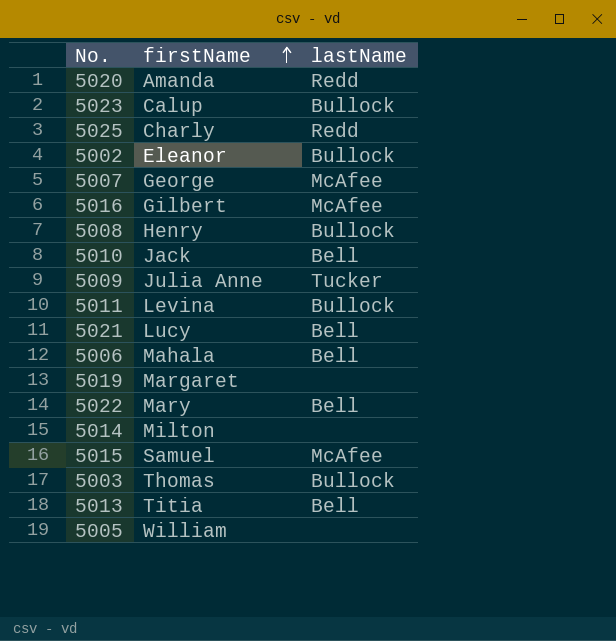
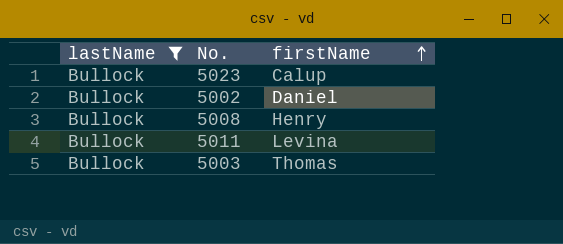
filter: none -> lastName = Bullock
column lastName | position: 3 -> 1
5002 | firstName: Eleanor -> Daniel

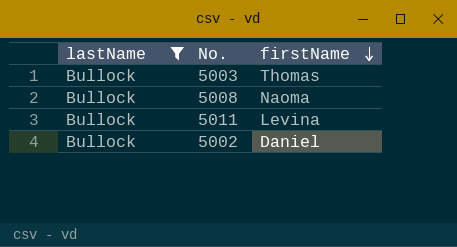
row order: firstName ascending -> firstName descending
row 5023: Bullock | Calup -> none
5008 | firstName: Henry -> Naoma

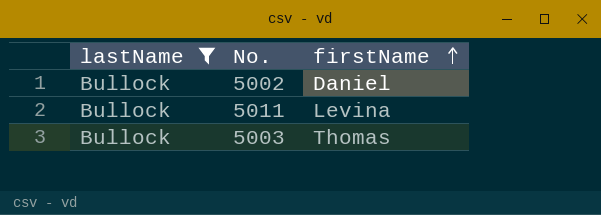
row order: firstName descending -> firstName ascending
row 5008: Bullock | Naoma -> none

